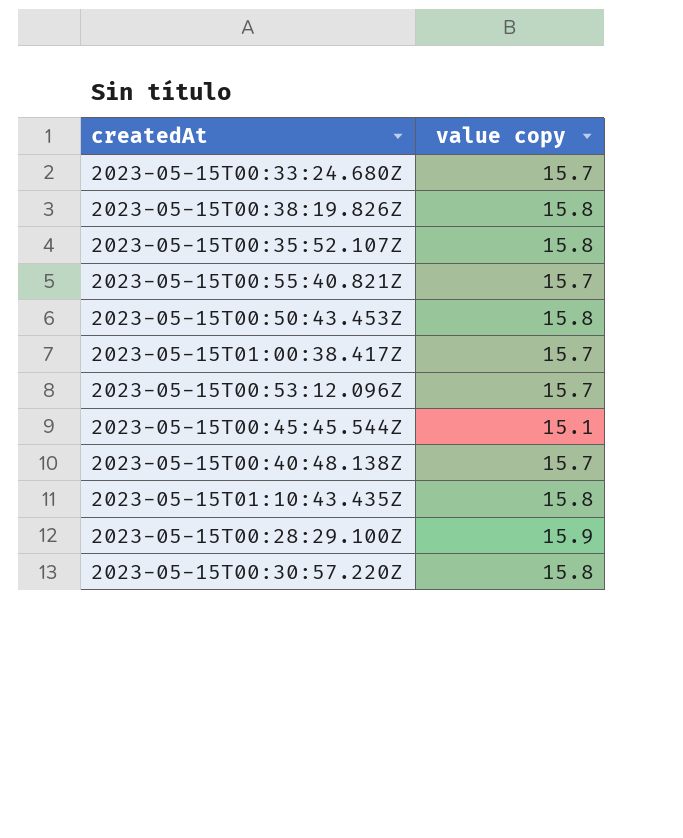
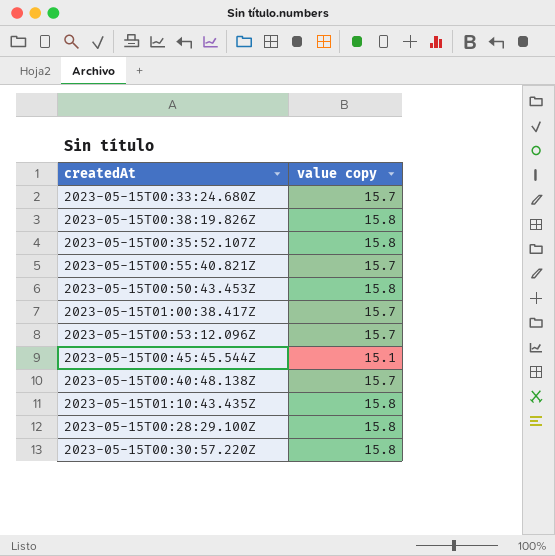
2023-05-15T00:28:29.100Z | value copy: 15.9 -> 15.8

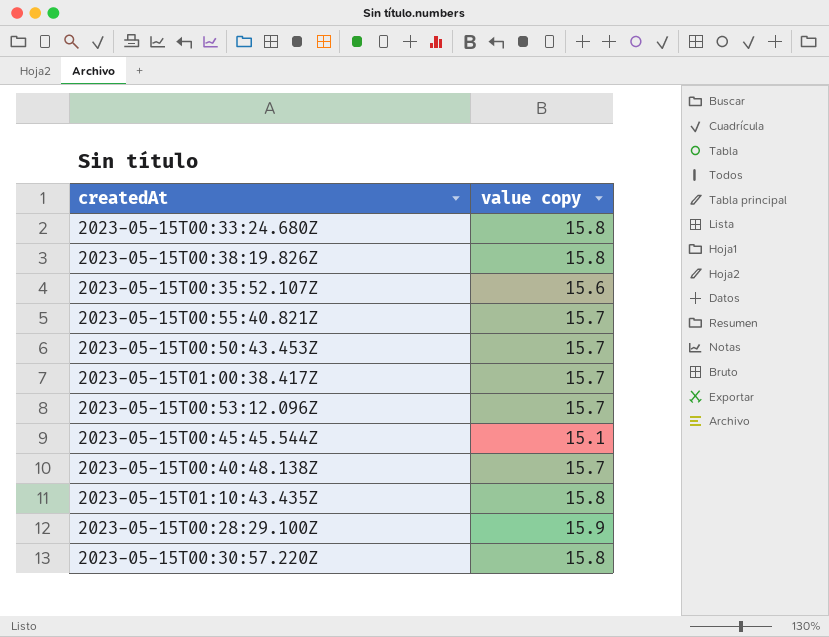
2023-05-15T00:33:24.680Z | value copy: 15.7 -> 15.8
2023-05-15T00:35:52.107Z | value copy: 15.8 -> 15.6
2023-05-15T00:50:43.453Z | value copy: 15.8 -> 15.7
2023-05-15T00:28:29.100Z | value copy: 15.8 -> 15.9

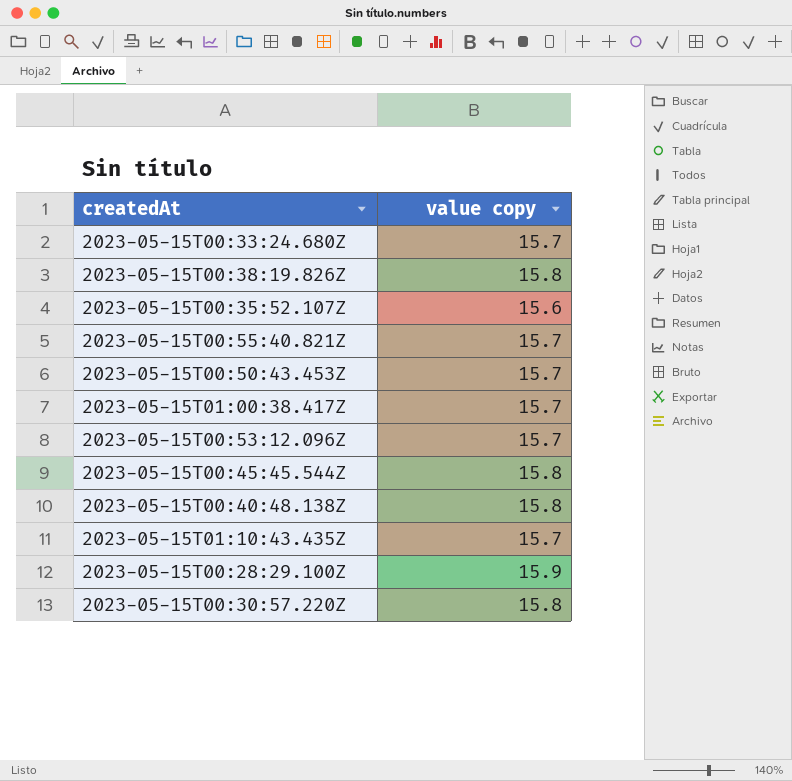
2023-05-15T00:33:24.680Z | value copy: 15.8 -> 15.7
2023-05-15T00:45:45.544Z | value copy: 15.1 -> 15.8
2023-05-15T00:40:48.138Z | value copy: 15.7 -> 15.8
2023-05-15T01:10:43.435Z | value copy: 15.8 -> 15.7

